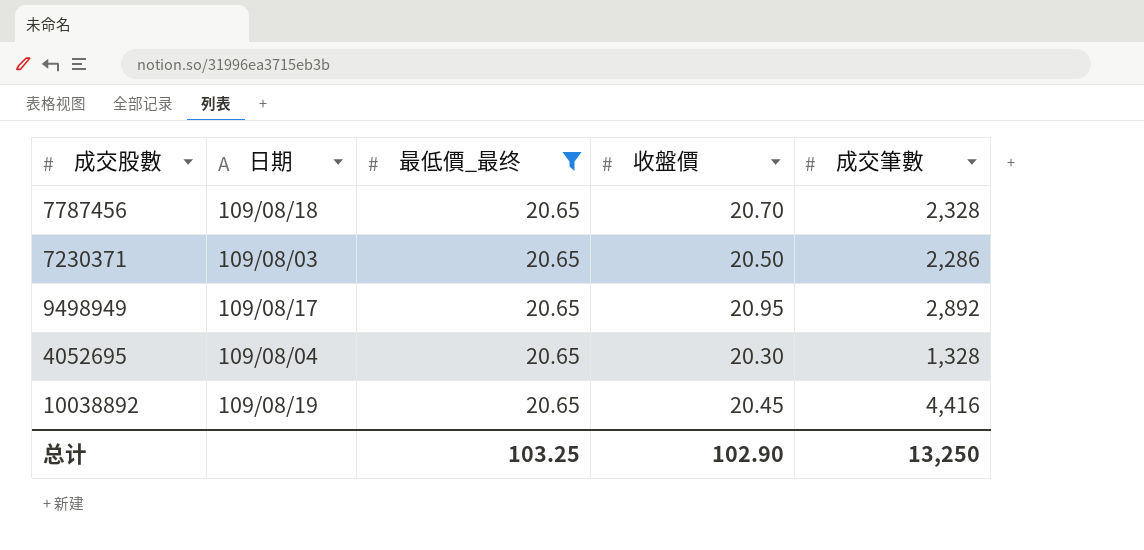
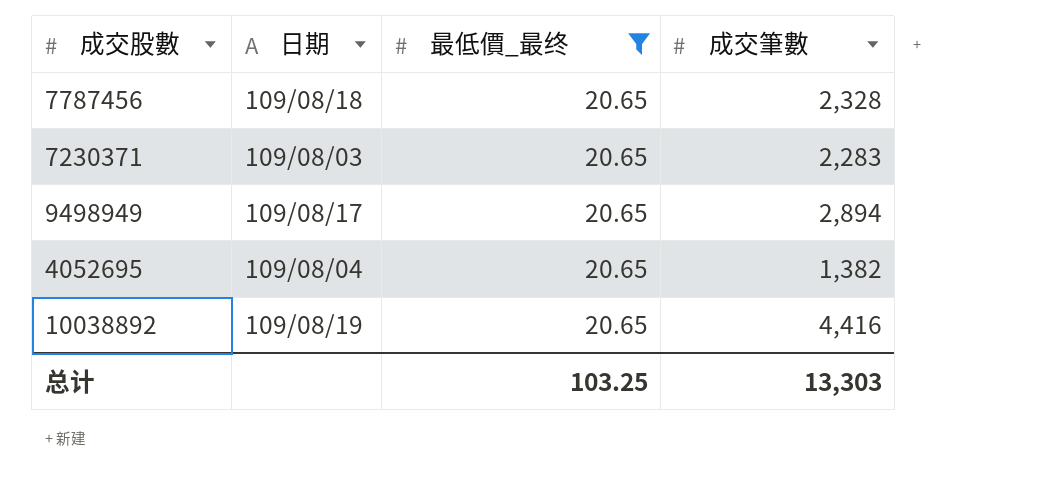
column 收盤價 | position: 4 -> none
7230371 | 成交筆數: 2,286 -> 2,283
9498949 | 成交筆數: 2,892 -> 2,894
4052695 | 成交筆數: 1,328 -> 1,382
总计 | 成交筆數: 13,250 -> 13,303

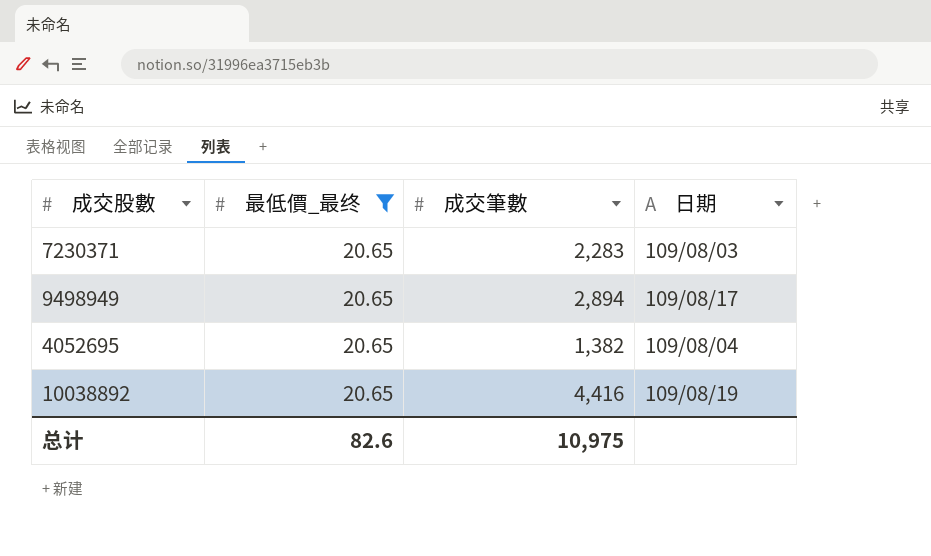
column 日期 | position: 2 -> 4
row 7787456: 109/08/18 | 20.65 | 2,328 -> none
总计 | 最低價_最终: 103.25 -> 82.6
总计 | 成交筆數: 13,303 -> 10,975

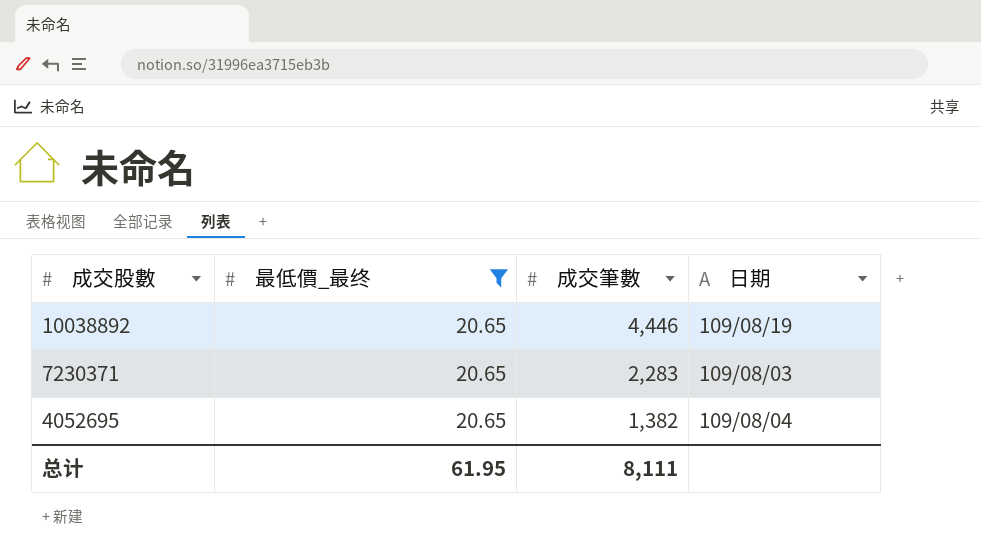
row order: none -> 成交股數 descending
row 9498949: 20.65 | 2,894 | 109/08/17 -> none
10038892 | 成交筆數: 4,416 -> 4,446
总计 | 最低價_最终: 82.6 -> 61.95
总计 | 成交筆數: 10,975 -> 8,111

